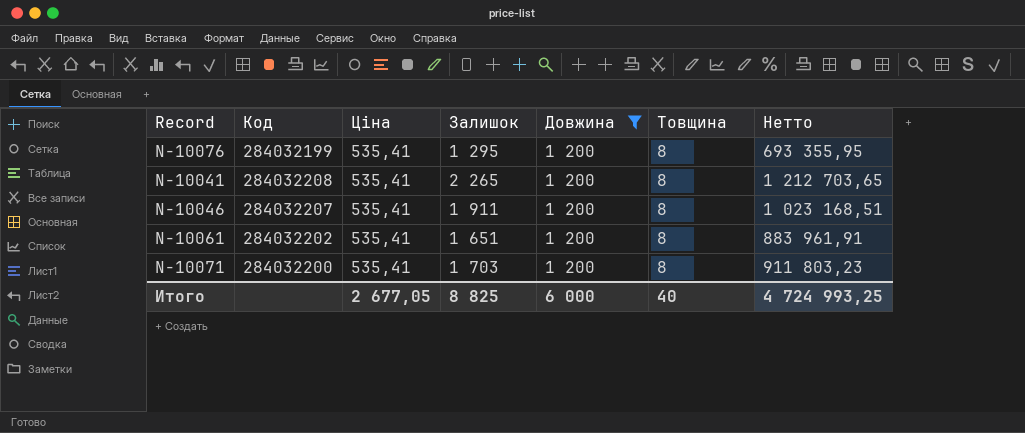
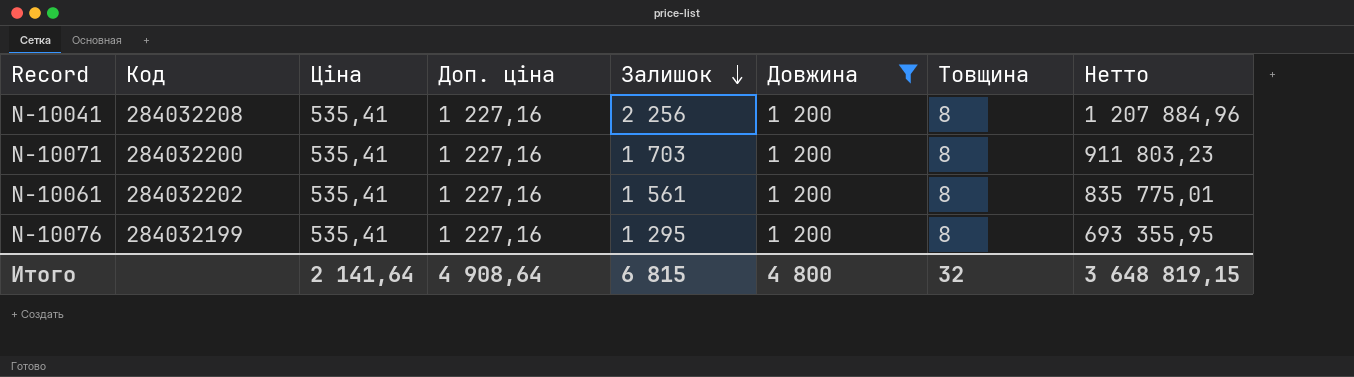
row order: none -> Залишок descending
column Доп. ціна | position: none -> 4
row N-10046: 284032207 | 535,41 | 1 911 | 1 200 | 8 | 1 023 168,51 -> none
N-10041 | Залишок: 2 265 -> 2 256
N-10041 | Нетто: 1 212 703,65 -> 1 207 884,96
N-10061 | Залишок: 1 651 -> 1 561
N-10061 | Нетто: 883 961,91 -> 835 775,01
Итого | Ціна: 2 677,05 -> 2 141,64
Итого | Залишок: 8 825 -> 6 815
Итого | Довжина: 6 000 -> 4 800
Итого | Товщина: 40 -> 32
Итого | Нетто: 4 724 993,25 -> 3 648 819,15

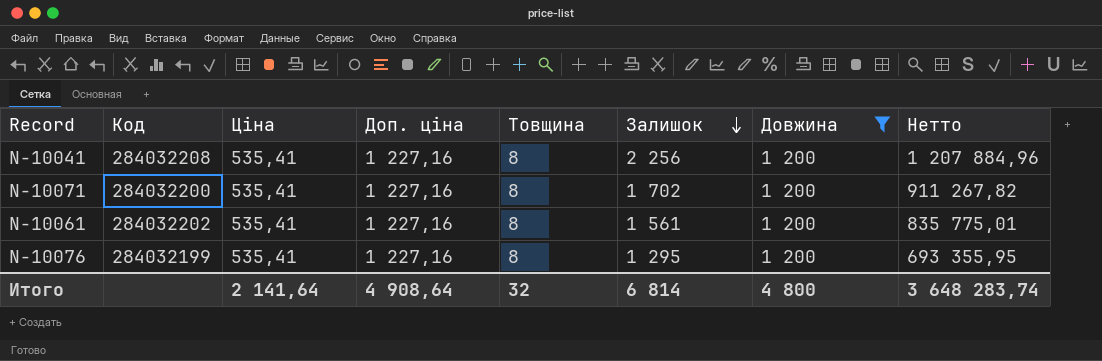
column Товщина | position: 7 -> 5
N-10071 | Залишок: 1 703 -> 1 702
N-10071 | Нетто: 911 803,23 -> 911 267,82
Итого | Залишок: 6 815 -> 6 814
Итого | Нетто: 3 648 819,15 -> 3 648 283,74

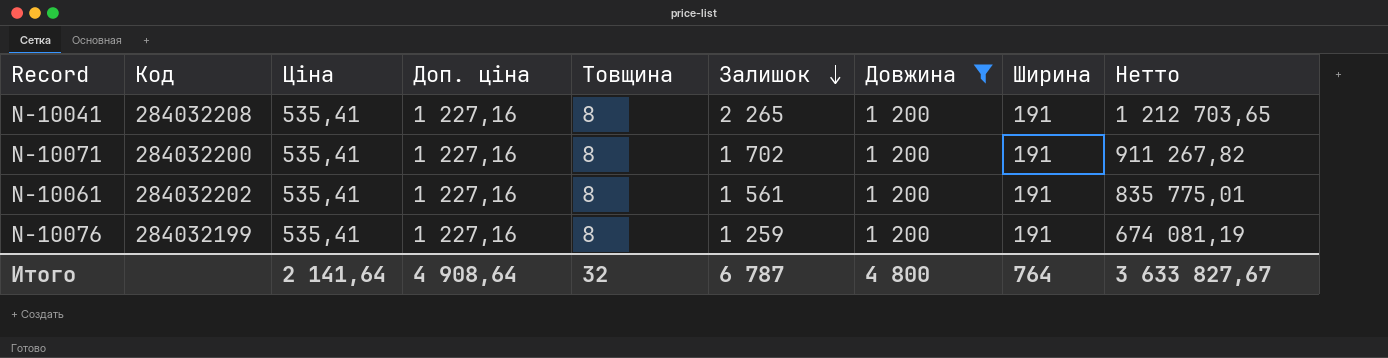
column Ширина | position: none -> 8
N-10041 | Залишок: 2 256 -> 2 265
N-10041 | Нетто: 1 207 884,96 -> 1 212 703,65
N-10076 | Залишок: 1 295 -> 1 259
N-10076 | Нетто: 693 355,95 -> 674 081,19
Итого | Залишок: 6 814 -> 6 787
Итого | Нетто: 3 648 283,74 -> 3 633 827,67

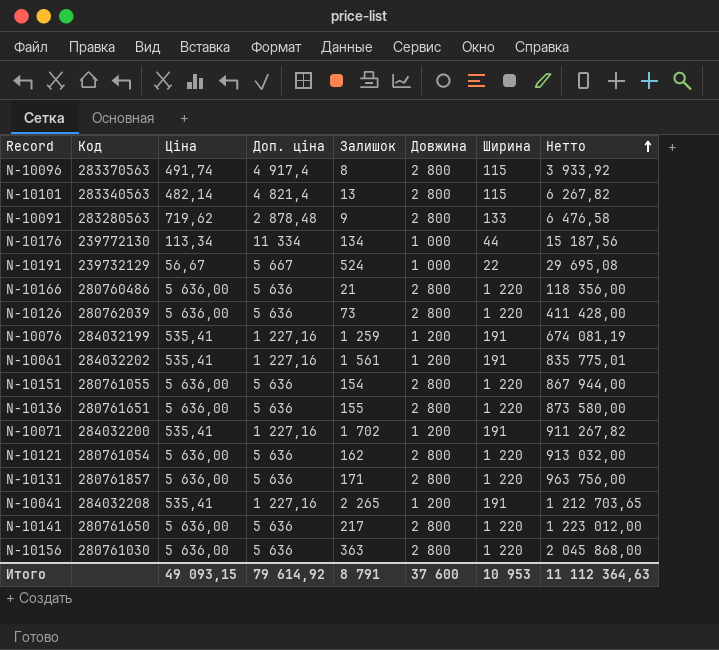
filter: Довжина = 1 200 -> none
row order: Залишок descending -> Нетто ascending
column Товщина | position: 5 -> none
Итого | Ціна: 2 141,64 -> 49 093,15
Итого | Доп. ціна: 4 908,64 -> 79 614,92
Итого | Залишок: 6 787 -> 8 791
Итого | Довжина: 4 800 -> 37 600
Итого | Ширина: 764 -> 10 953
Итого | Нетто: 3 633 827,67 -> 11 112 364,63

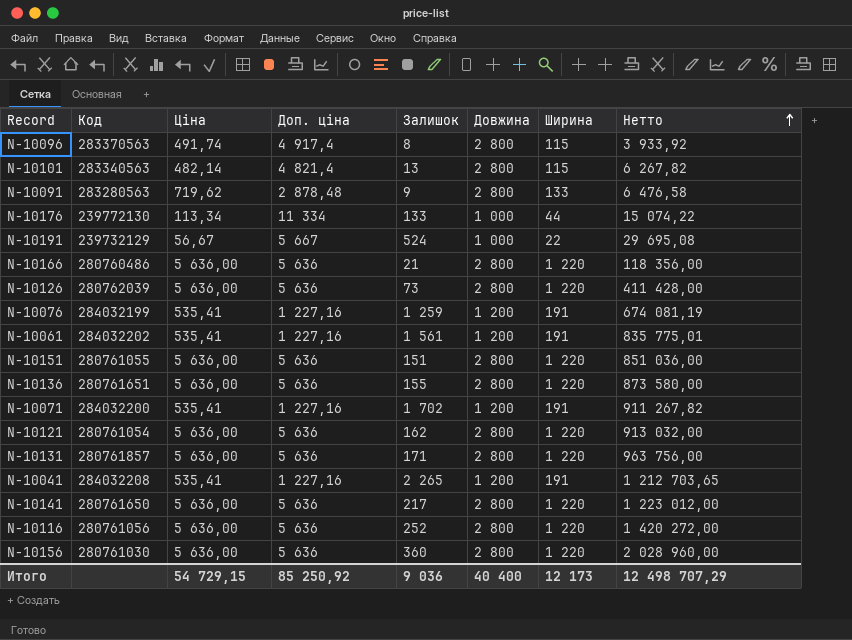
N-10176 | Залишок: 134 -> 133
N-10176 | Нетто: 15 187,56 -> 15 074,22
N-10151 | Залишок: 154 -> 151
N-10151 | Нетто: 867 944,00 -> 851 036,00
row N-10116: none -> 280761056 | 5 636,00 | 5 636 | 252 | 2 800 | 1 220 | 1 420 272,00
N-10156 | Залишок: 363 -> 360
N-10156 | Нетто: 2 045 868,00 -> 2 028 960,00
Итого | Ціна: 49 093,15 -> 54 729,15
Итого | Доп. ціна: 79 614,92 -> 85 250,92
Итого | Залишок: 8 791 -> 9 036
Итого | Довжина: 37 600 -> 40 400
Итого | Ширина: 10 953 -> 12 173
Итого | Нетто: 11 112 364,63 -> 12 498 707,29

